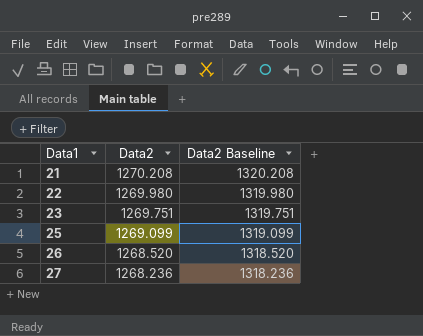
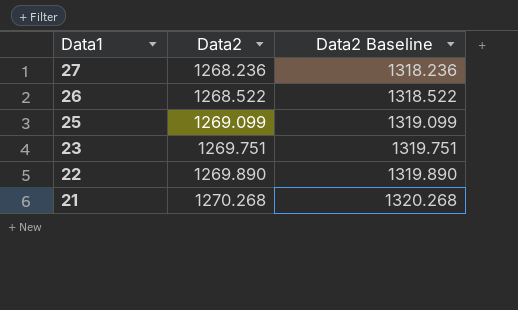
row order: Data1 ascending -> Data1 descending
26 | Data2: 1268.520 -> 1268.522
26 | Data2 Baseline: 1318.520 -> 1318.522
22 | Data2: 1269.980 -> 1269.890
22 | Data2 Baseline: 1319.980 -> 1319.890
21 | Data2: 1270.208 -> 1270.268
21 | Data2 Baseline: 1320.208 -> 1320.268

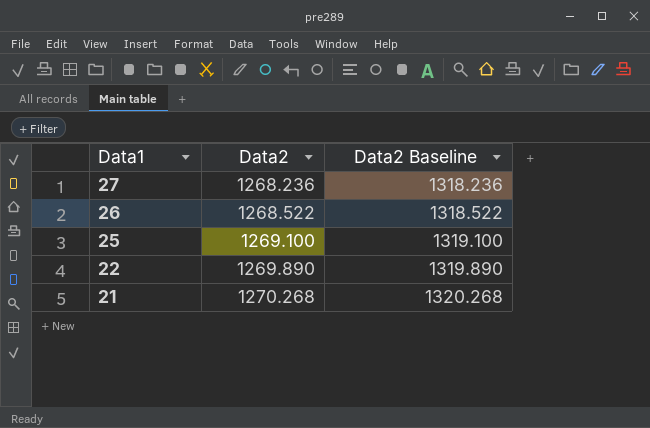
row 23: 1269.751 | 1319.751 -> none
25 | Data2: 1269.099 -> 1269.100
25 | Data2 Baseline: 1319.099 -> 1319.100

